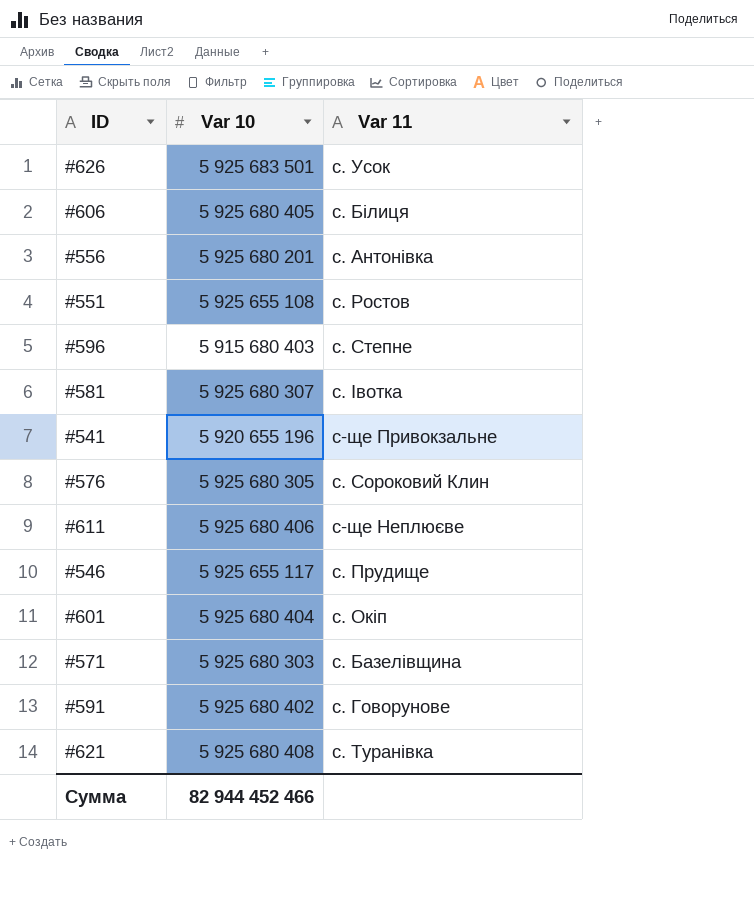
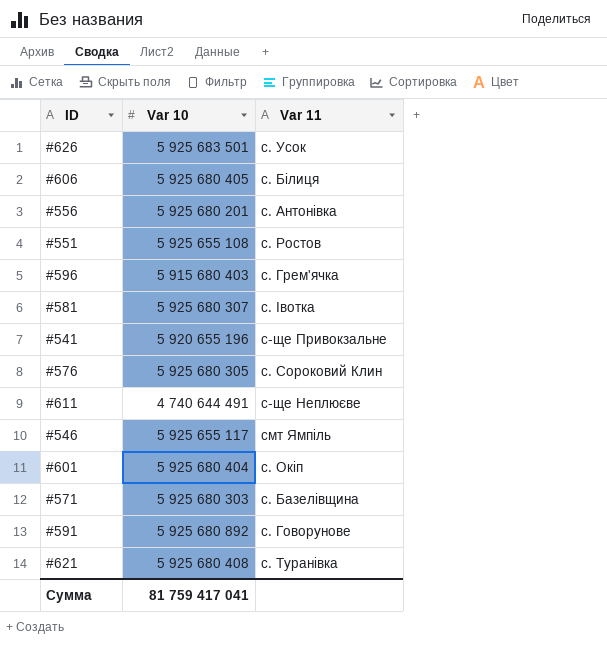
#596 | Var 11: с. Степне -> с. Грем'ячка
#611 | Var 10: 5 925 680 406 -> 4 740 644 491
#546 | Var 11: с. Прудище -> смт Ямпіль
#591 | Var 10: 5 925 680 402 -> 5 925 680 892
Сумма | Var 10: 82 944 452 466 -> 81 759 417 041

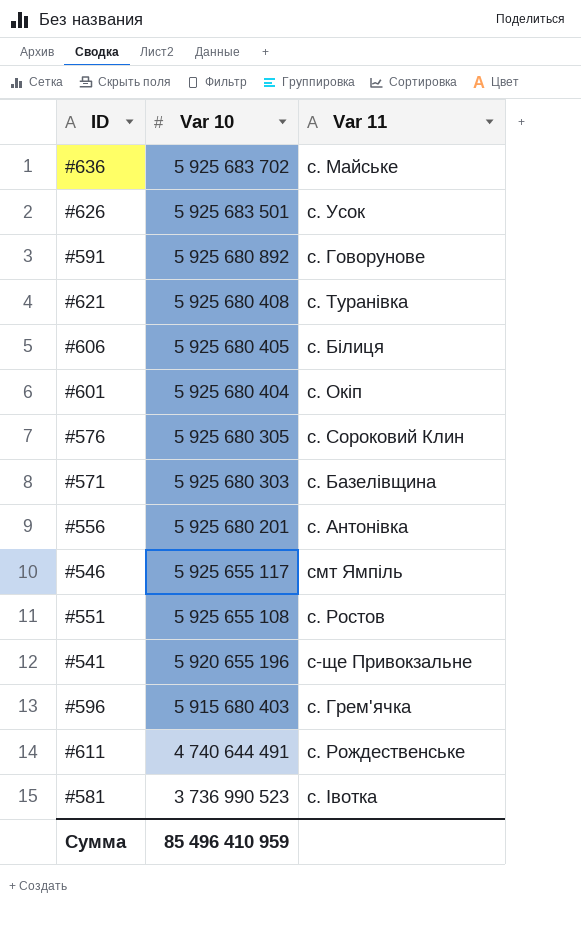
row order: none -> Var 10 descending
row #636: none -> 5 925 683 702 | с. Майське
#611 | Var 11: с-ще Неплюєве -> с. Рождественське
#581 | Var 10: 5 925 680 307 -> 3 736 990 523
Сумма | Var 10: 81 759 417 041 -> 85 496 410 959

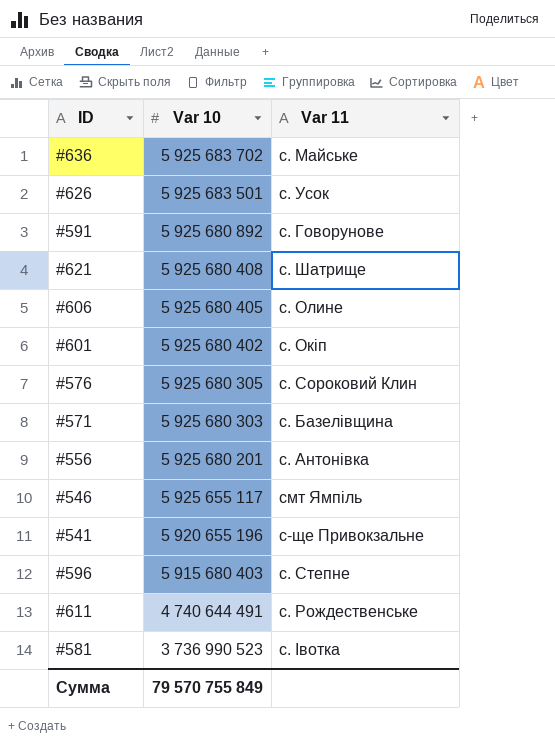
row #551: 5 925 655 108 | с. Ростов -> none
#621 | Var 11: с. Туранівка -> с. Шатрище
#606 | Var 11: с. Білиця -> с. Олине
#601 | Var 10: 5 925 680 404 -> 5 925 680 402
#596 | Var 11: с. Грем'ячка -> с. Степне
Сумма | Var 10: 85 496 410 959 -> 79 570 755 849

